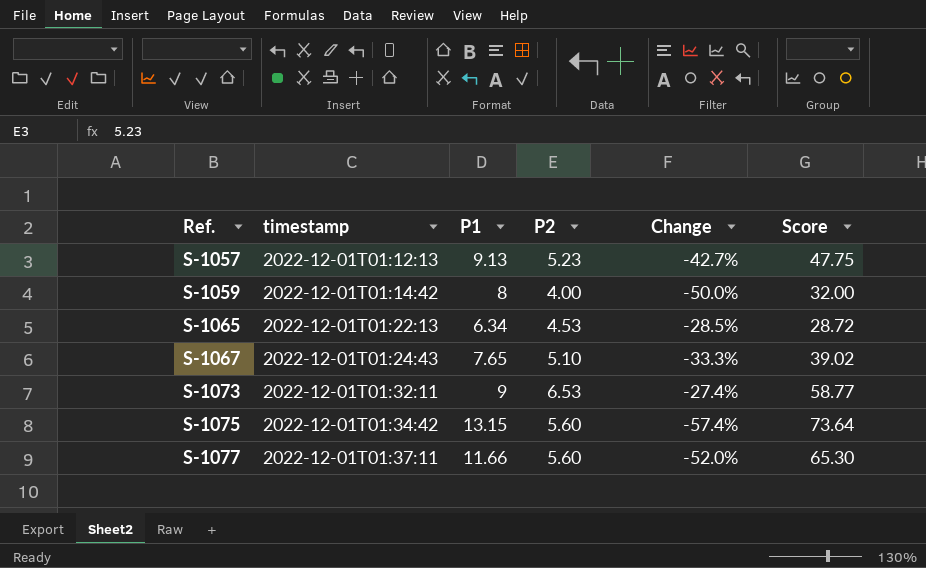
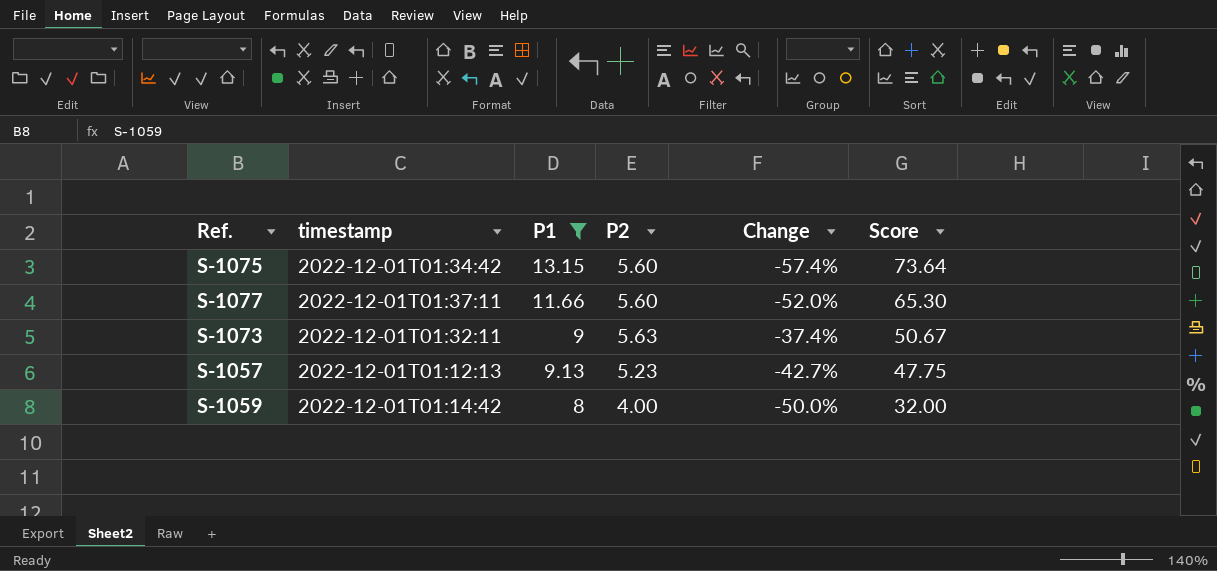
filter: none -> P1 >= 8
row order: Ref. ascending -> Score descending
S-1073 | P2: 6.53 -> 5.63
S-1073 | Change: -27.4% -> -37.4%
S-1073 | Score: 58.77 -> 50.67

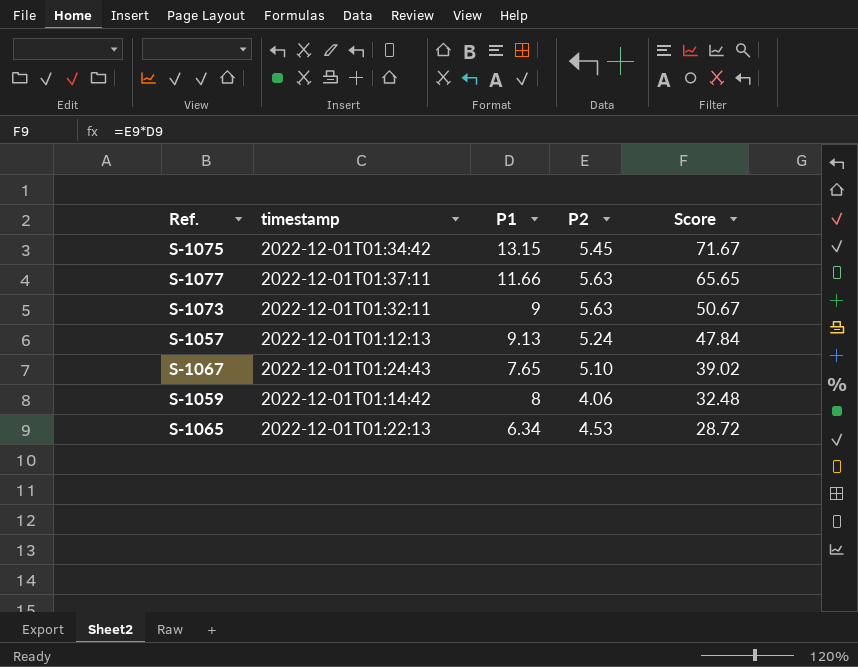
filter: P1 >= 8 -> none
column Change | formula: ([P2] - [P1]) / [P1] -> none
S-1075 | P2: 5.60 -> 5.45
S-1075 | Score: 73.64 -> 71.67
S-1077 | P2: 5.60 -> 5.63
S-1077 | Score: 65.30 -> 65.65
S-1057 | P2: 5.23 -> 5.24
S-1057 | Score: 47.75 -> 47.84
S-1059 | P2: 4.00 -> 4.06
S-1059 | Score: 32.00 -> 32.48

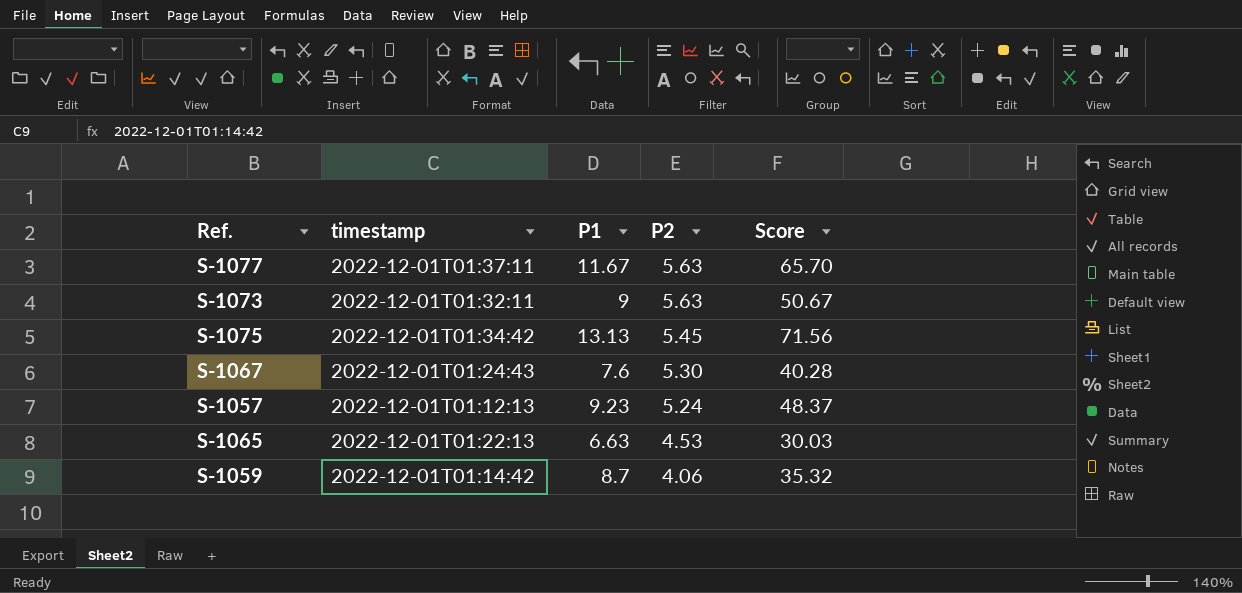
row order: Score descending -> P2 descending
S-1077 | P1: 11.66 -> 11.67
S-1077 | Score: 65.65 -> 65.70
S-1075 | P1: 13.15 -> 13.13
S-1075 | Score: 71.67 -> 71.56
S-1067 | P1: 7.65 -> 7.6
S-1067 | P2: 5.10 -> 5.30
S-1067 | Score: 39.02 -> 40.28
S-1057 | P1: 9.13 -> 9.23
S-1057 | Score: 47.84 -> 48.37
S-1065 | P1: 6.34 -> 6.63
S-1065 | Score: 28.72 -> 30.03
S-1059 | P1: 8 -> 8.7
S-1059 | Score: 32.48 -> 35.32

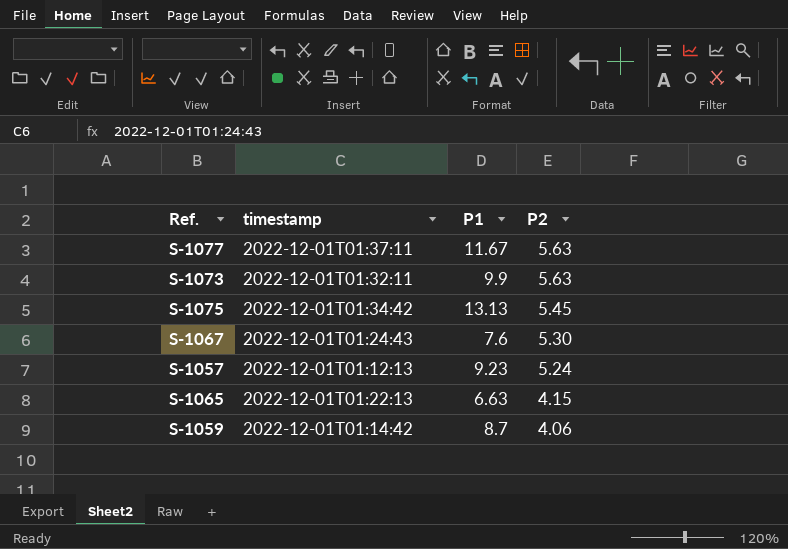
column Score | formula: [P1] * [P2] -> none
S-1073 | P1: 9 -> 9.9
S-1065 | P2: 4.53 -> 4.15

